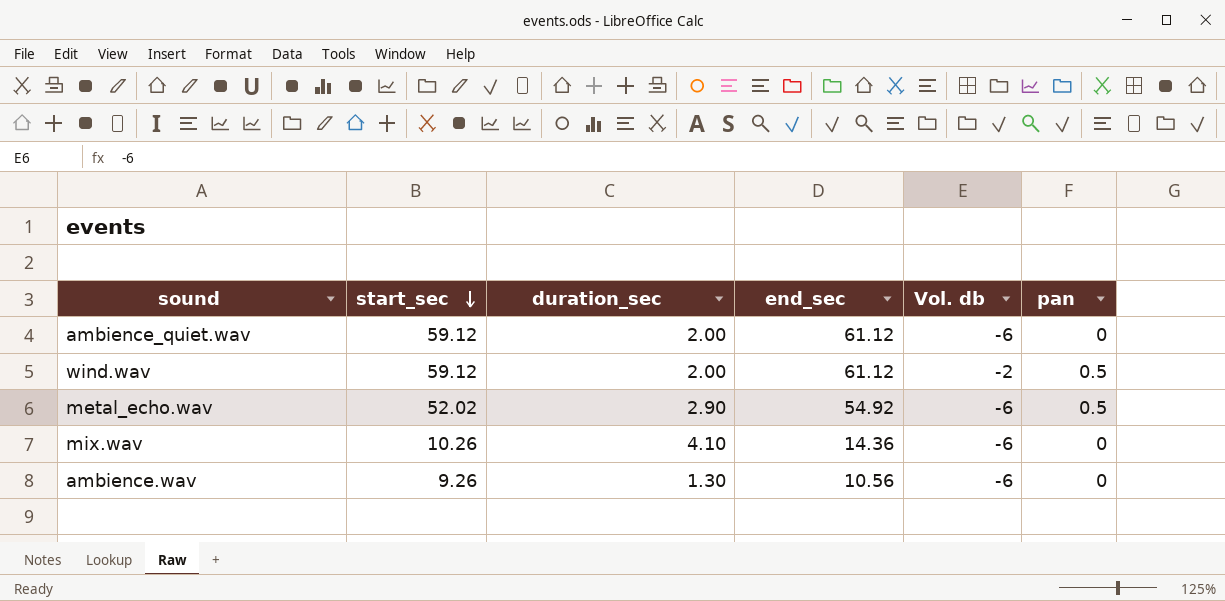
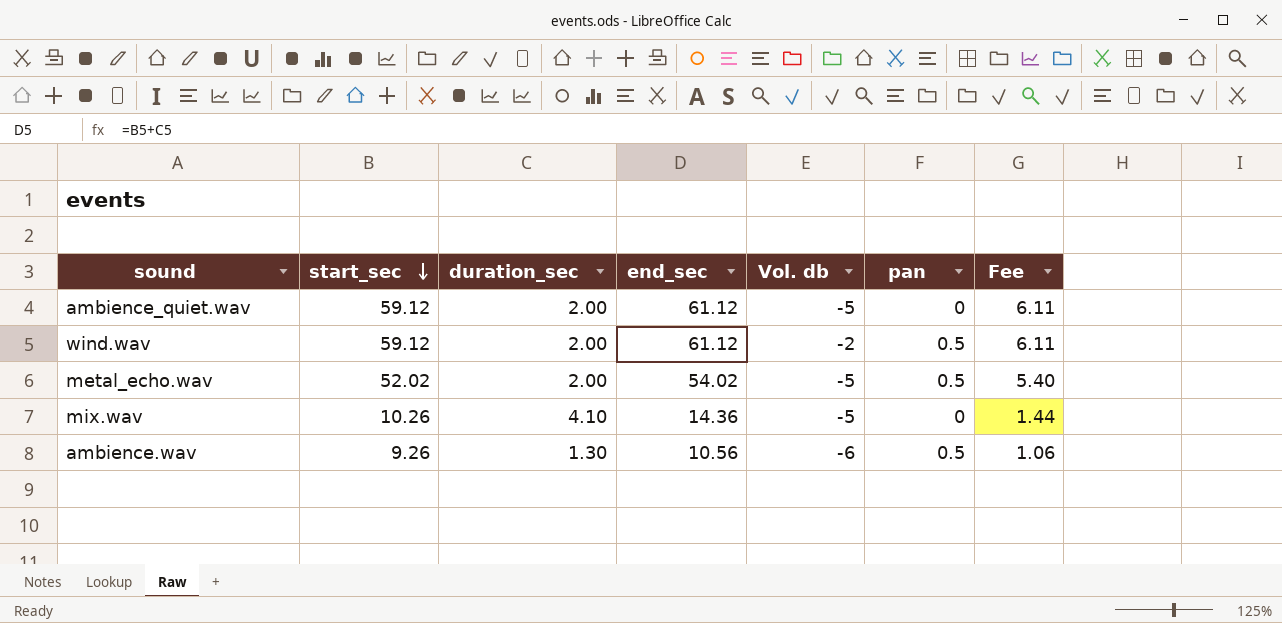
column Fee | formula: none -> [end_sec] * 0.1
ambience_quiet.wav | Vol. db: -6 -> -5
metal_echo.wav | duration_sec: 2.90 -> 2.00
metal_echo.wav | end_sec: 54.92 -> 54.02
metal_echo.wav | Vol. db: -6 -> -5
mix.wav | Vol. db: -6 -> -5
ambience.wav | pan: 0 -> 0.5

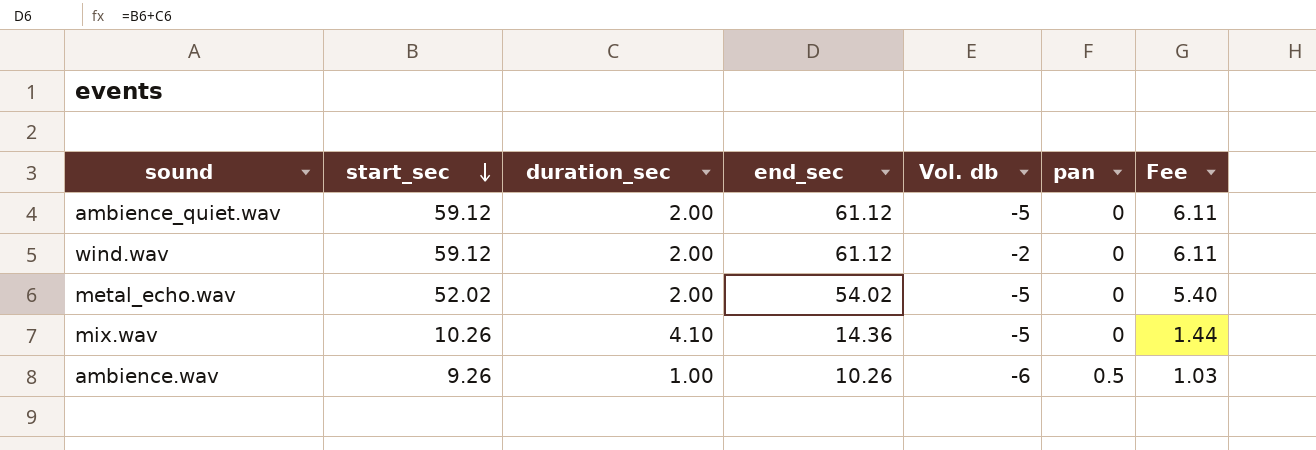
wind.wav | pan: 0.5 -> 0
metal_echo.wav | pan: 0.5 -> 0
ambience.wav | duration_sec: 1.30 -> 1.00
ambience.wav | end_sec: 10.56 -> 10.26
ambience.wav | Fee: 1.06 -> 1.03

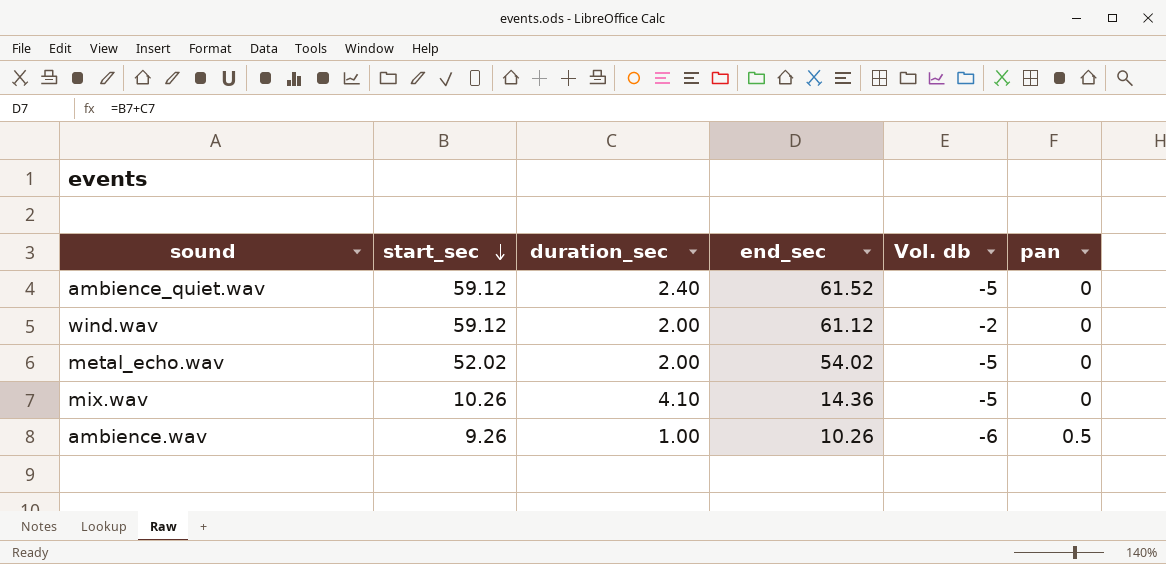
column Fee | formula: [end_sec] * 0.1 -> none
ambience_quiet.wav | duration_sec: 2.00 -> 2.40
ambience_quiet.wav | end_sec: 61.12 -> 61.52

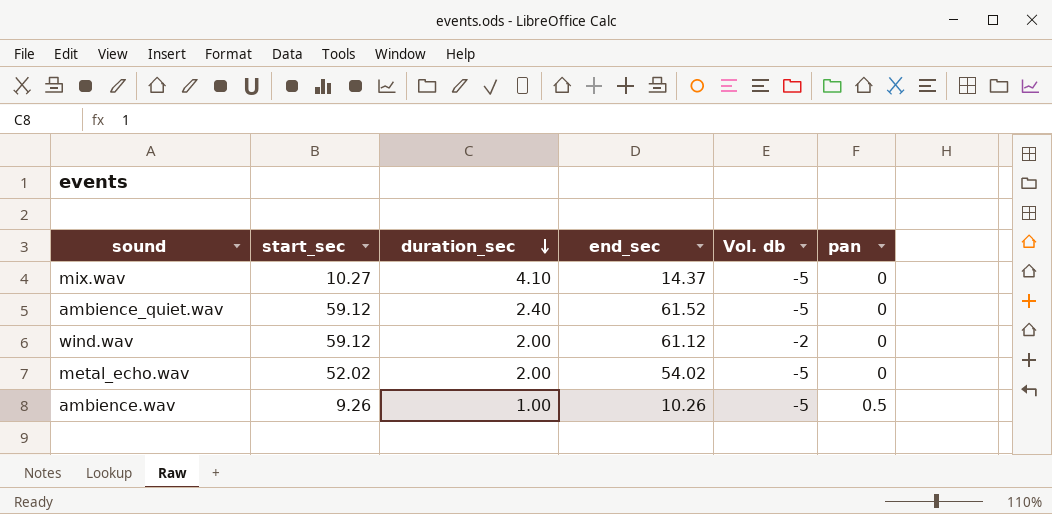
row order: start_sec descending -> duration_sec descending
mix.wav | start_sec: 10.26 -> 10.27
mix.wav | end_sec: 14.36 -> 14.37
ambience.wav | Vol. db: -6 -> -5

